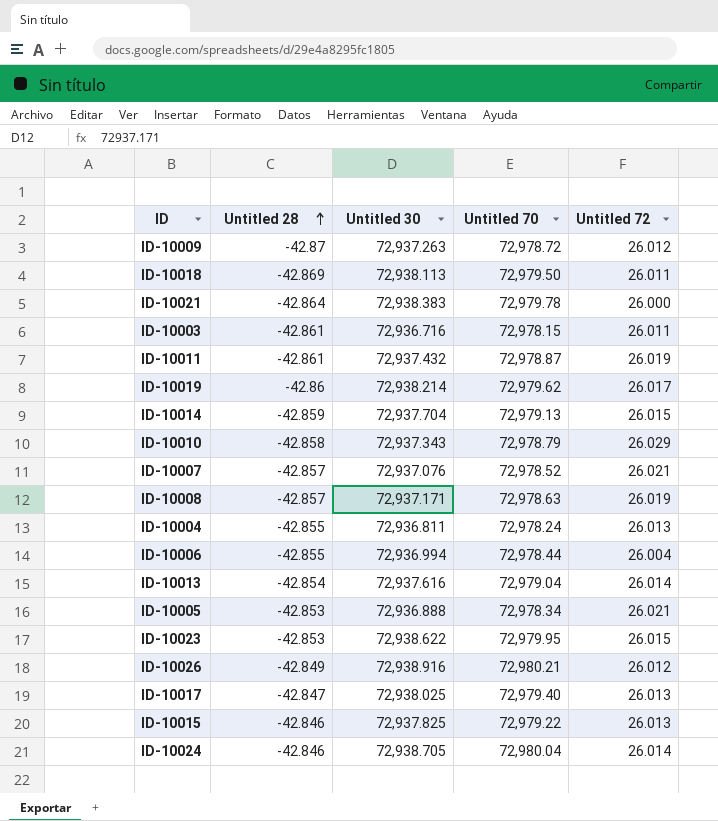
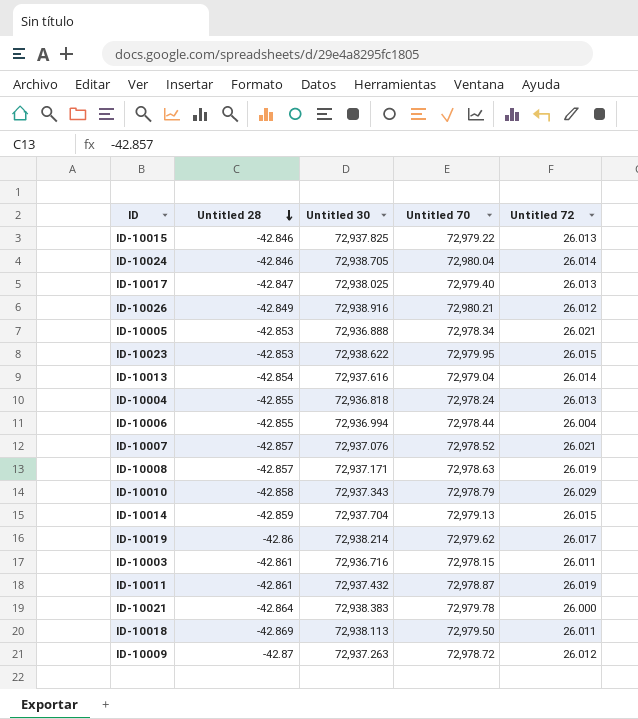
row order: Untitled 28 ascending -> Untitled 28 descending
ID-10004 | Untitled 30: 72,936.811 -> 72,936.818

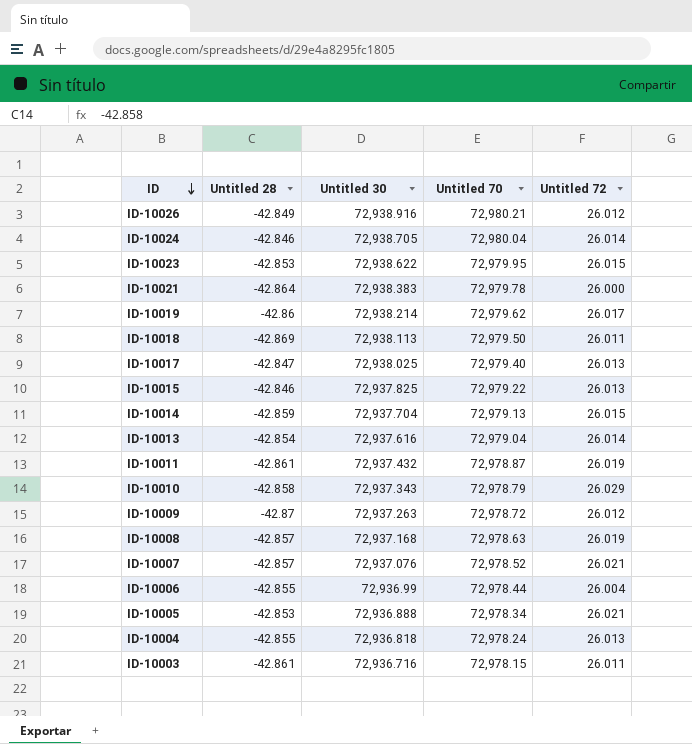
row order: Untitled 28 descending -> ID descending
ID-10008 | Untitled 30: 72,937.171 -> 72,937.168
ID-10006 | Untitled 30: 72,936.994 -> 72,936.99

